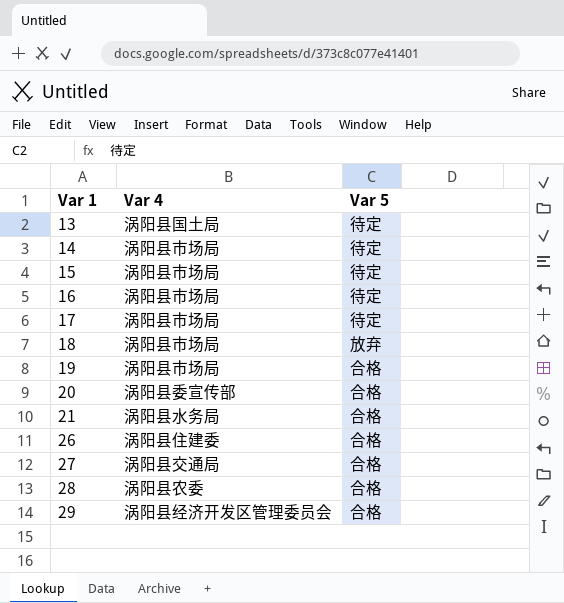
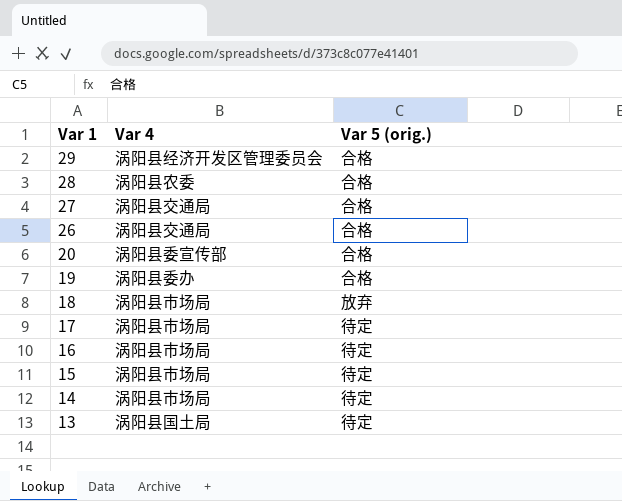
row order: Var 1 ascending -> Var 1 descending
column name: Var 5 -> Var 5 (orig.)
row 21: 涡阳县水务局 | 合格 -> none
26 | Var 4: 涡阳县住建委 -> 涡阳县交通局
19 | Var 4: 涡阳县市场局 -> 涡阳县委办

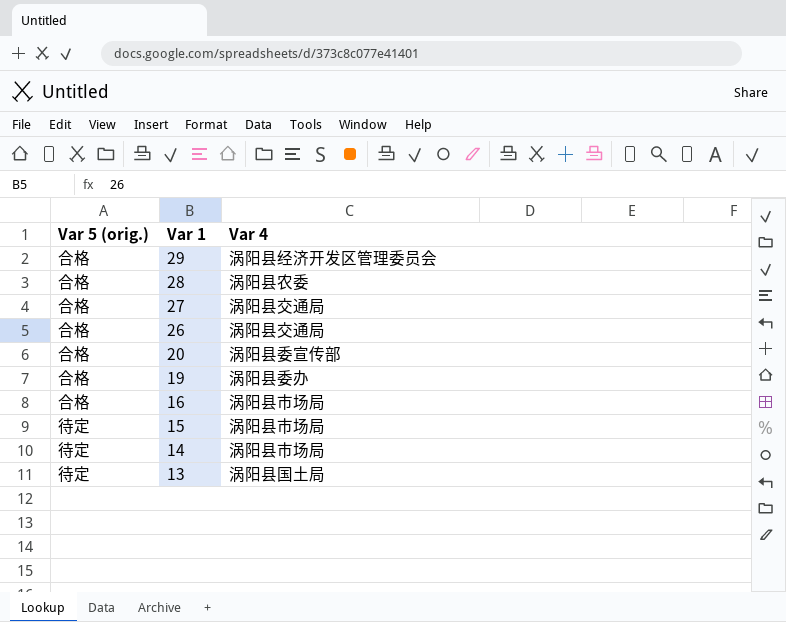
column Var 5 (orig.) | position: 3 -> 1
row 18: 涡阳县市场局 | 放弃 -> none
row 17: 涡阳县市场局 | 待定 -> none
16 | Var 5 (orig.): 待定 -> 合格

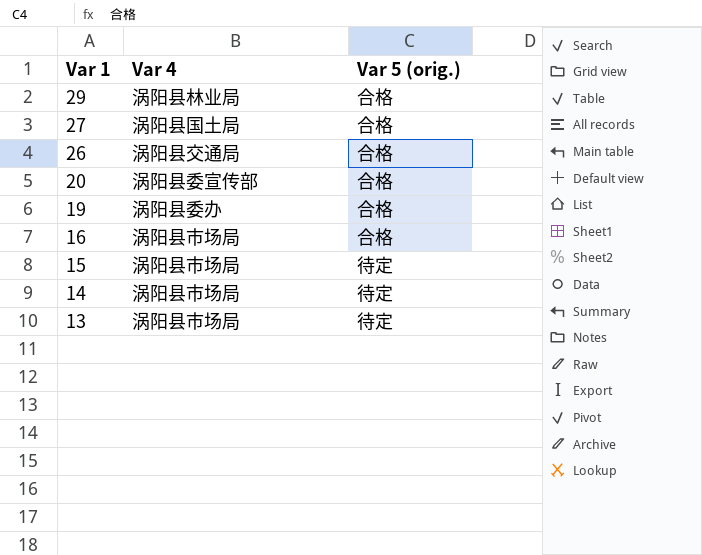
column Var 5 (orig.) | position: 1 -> 3
row 28: 合格 | 涡阳县农委 -> none
29 | Var 4: 涡阳县经济开发区管理委员会 -> 涡阳县林业局
27 | Var 4: 涡阳县交通局 -> 涡阳县国土局
13 | Var 4: 涡阳县国土局 -> 涡阳县市场局

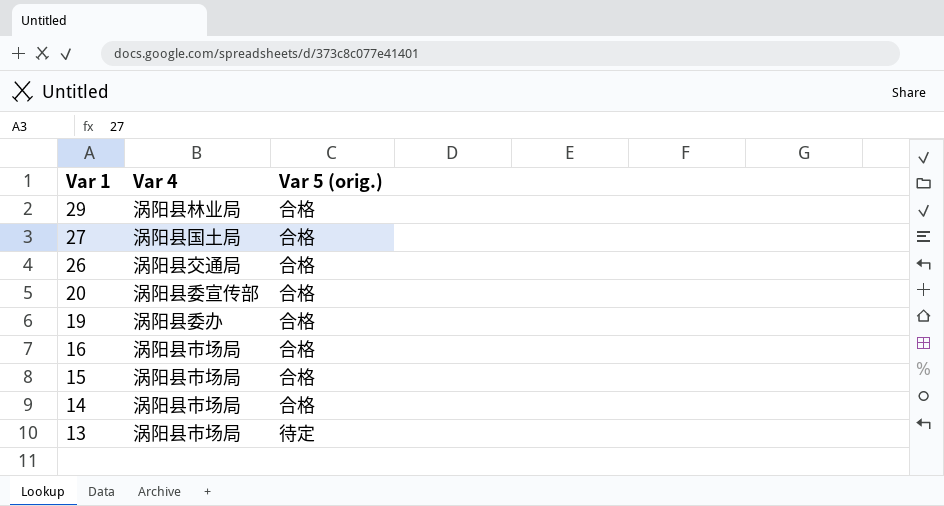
15 | Var 5 (orig.): 待定 -> 合格
14 | Var 5 (orig.): 待定 -> 合格

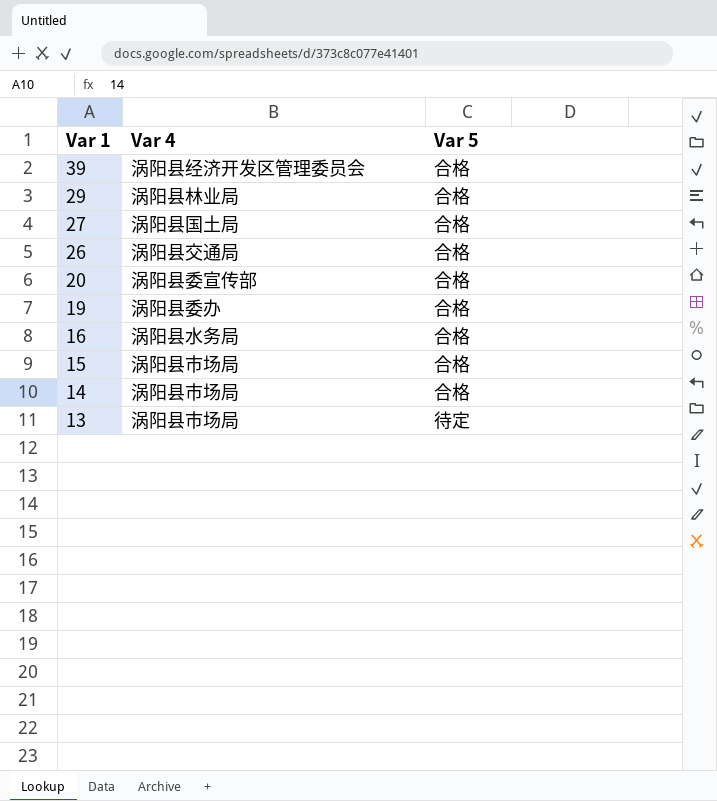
column name: Var 5 (orig.) -> Var 5
row 39: none -> 涡阳县经济开发区管理委员会 | 合格
16 | Var 4: 涡阳县市场局 -> 涡阳县水务局

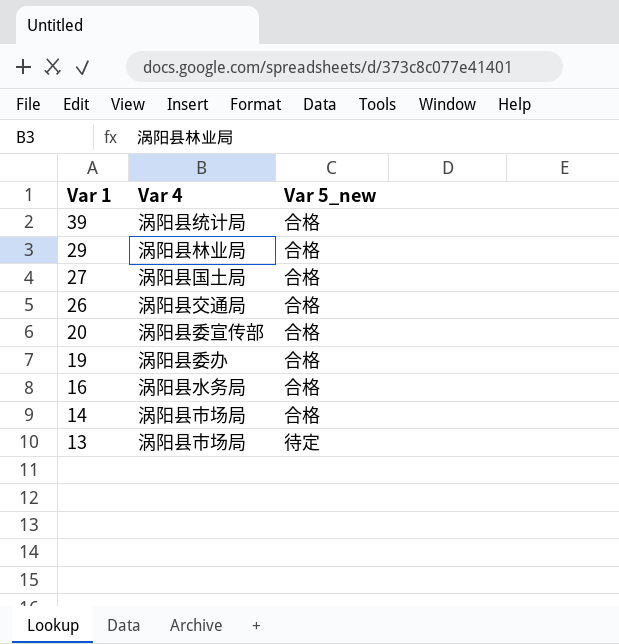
column name: Var 5 -> Var 5_new
row 15: 涡阳县市场局 | 合格 -> none
39 | Var 4: 涡阳县经济开发区管理委员会 -> 涡阳县统计局

